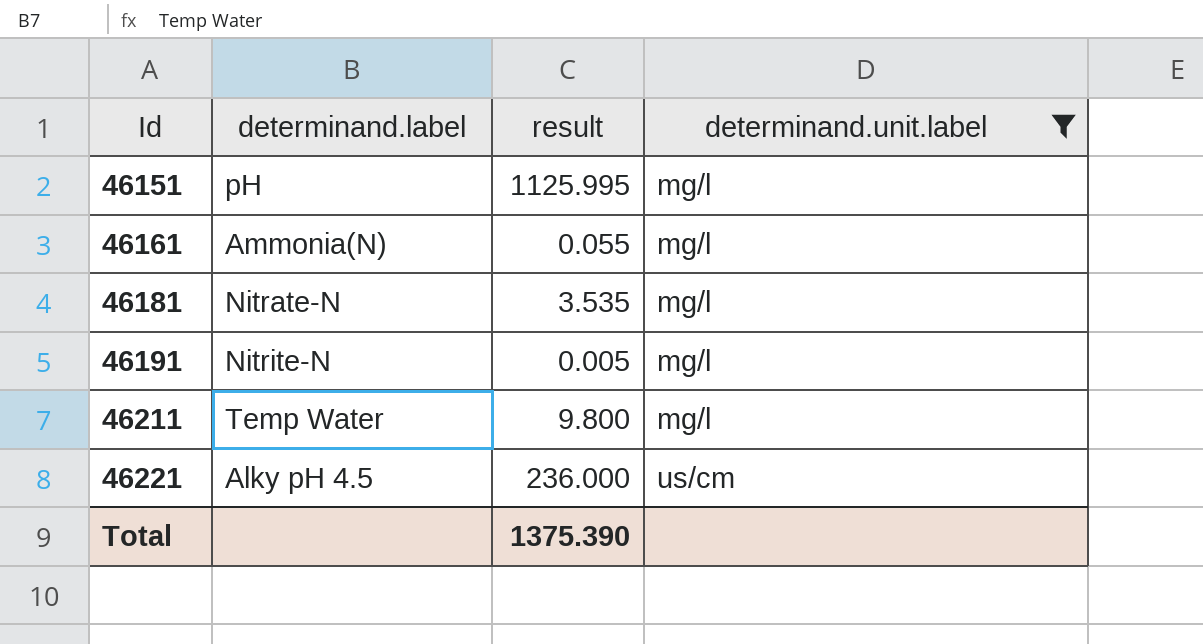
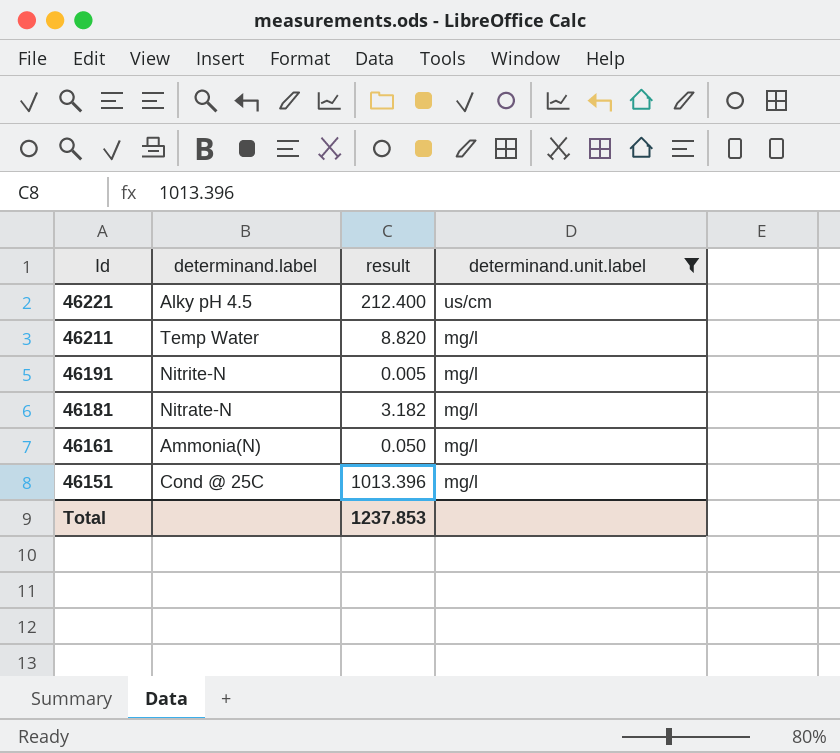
row order: Id ascending -> Id descending
46221 | result: 236.000 -> 212.400
46211 | result: 9.800 -> 8.820
46181 | result: 3.535 -> 3.182
46161 | result: 0.055 -> 0.050
46151 | determinand.label: pH -> Cond @ 25C
46151 | result: 1125.995 -> 1013.396
Total | result: 1375.390 -> 1237.853

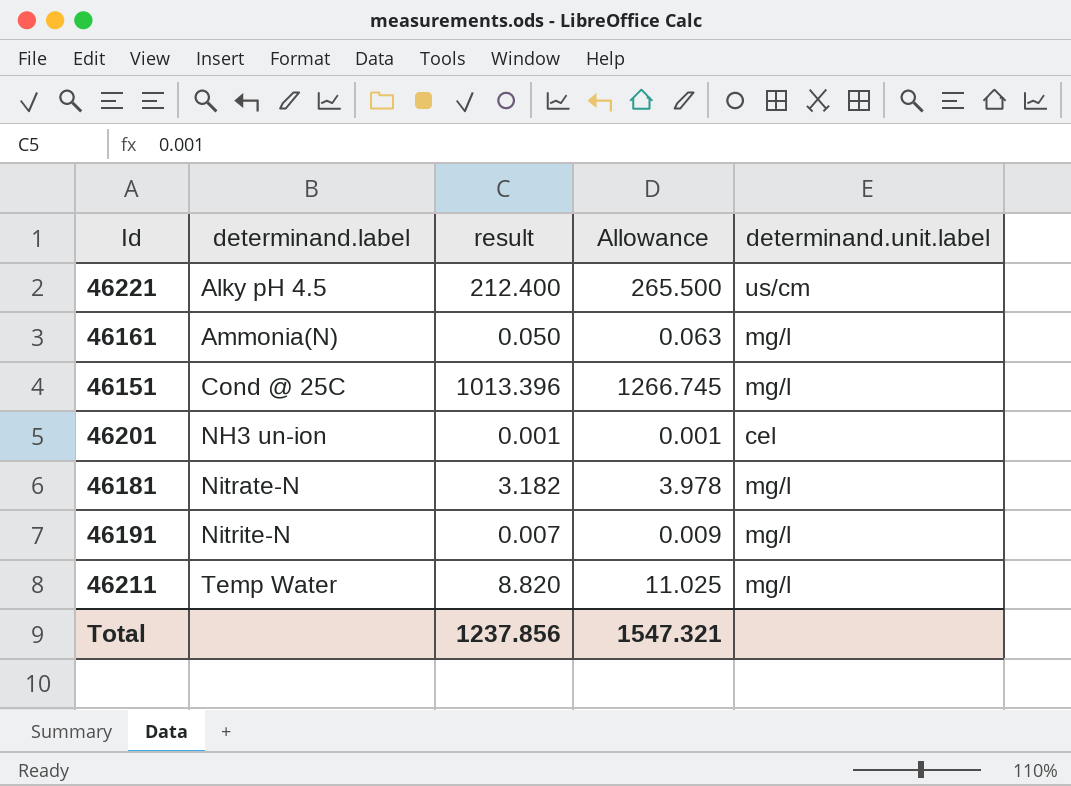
filter: determinand.unit.label != cel -> none
row order: Id descending -> determinand.label ascending
column Allowance | formula: none -> [result] * 1.25
46191 | result: 0.005 -> 0.007
Total | result: 1237.853 -> 1237.856

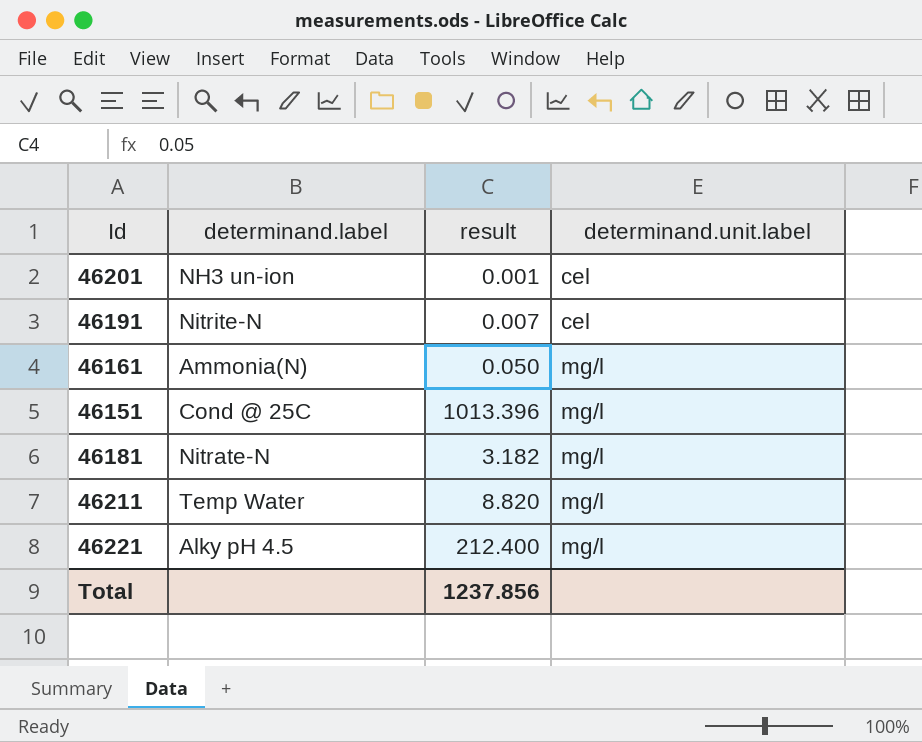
row order: determinand.label ascending -> determinand.unit.label ascending
column Allowance | formula: [result] * 1.25 -> none
46191 | determinand.unit.label: mg/l -> cel
46221 | determinand.unit.label: us/cm -> mg/l

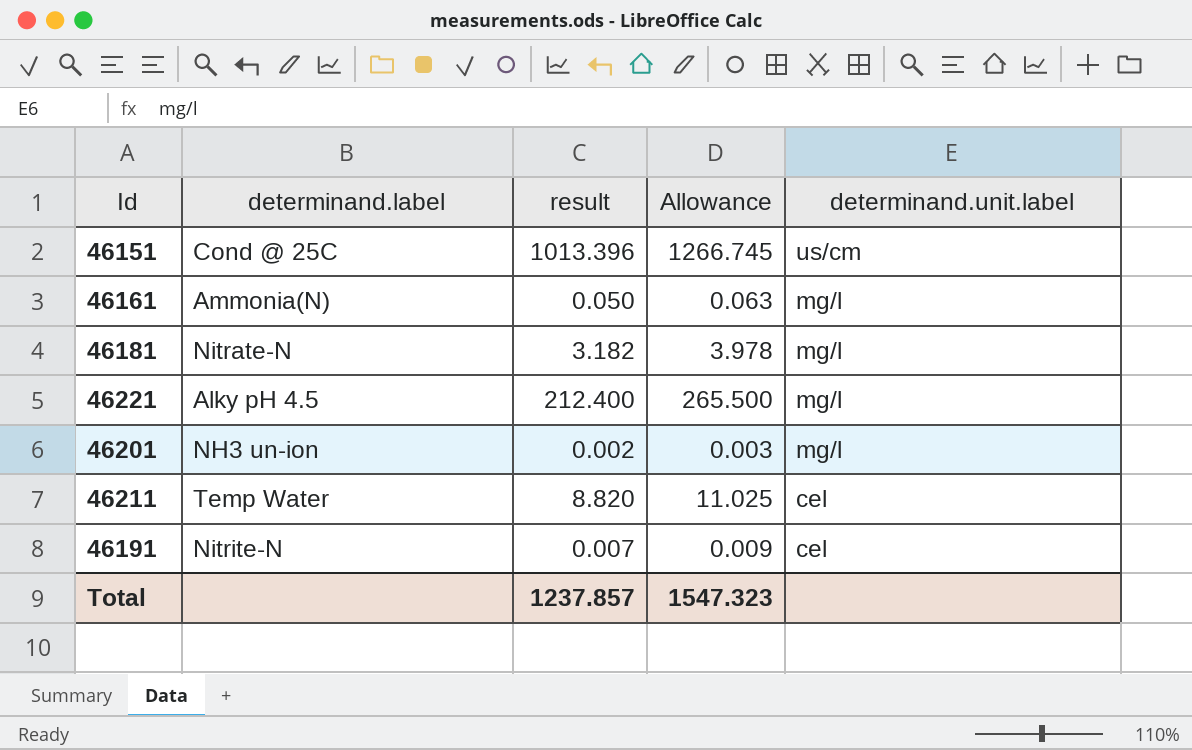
row order: determinand.unit.label ascending -> determinand.unit.label descending
column Allowance | formula: none -> [result] * 1.25
46151 | determinand.unit.label: mg/l -> us/cm
46201 | result: 0.001 -> 0.002
46201 | determinand.unit.label: cel -> mg/l
46211 | determinand.unit.label: mg/l -> cel
Total | result: 1237.856 -> 1237.857

